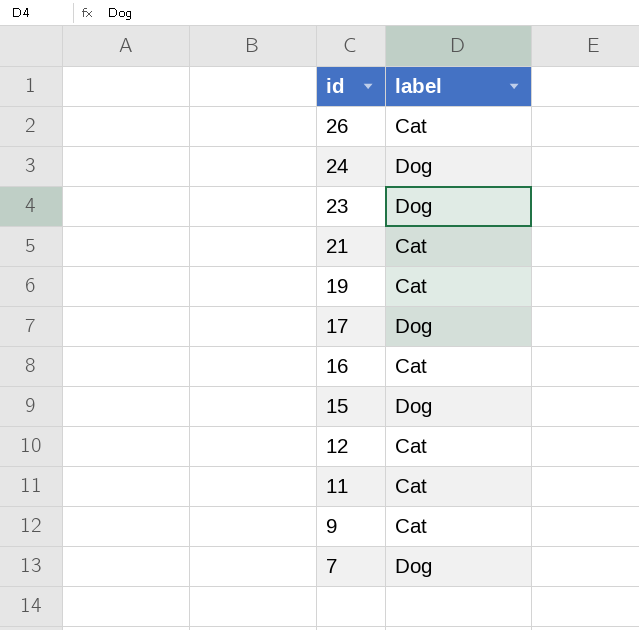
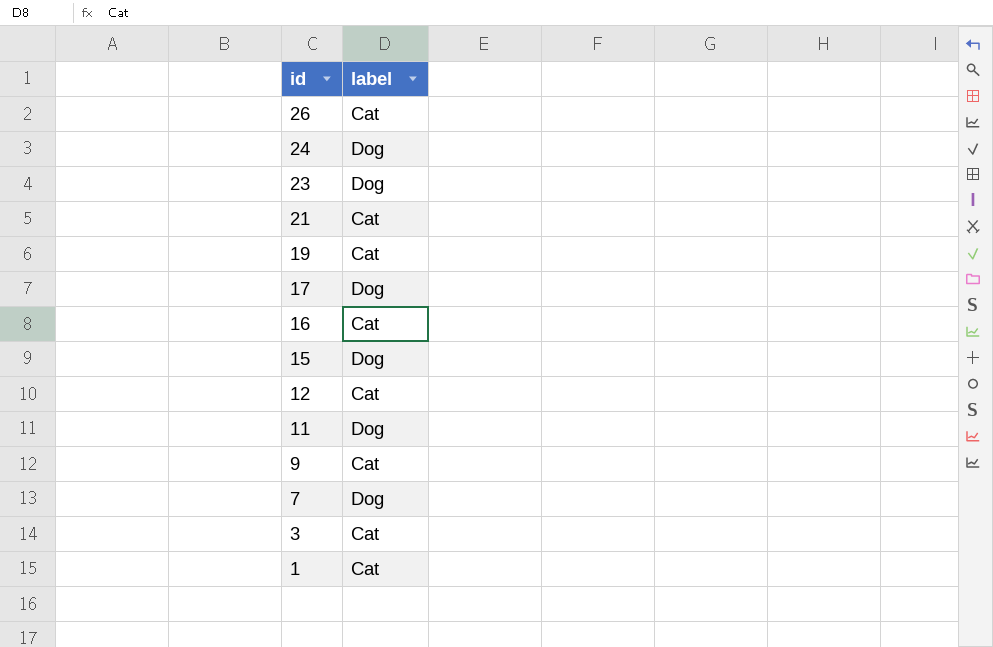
11 | label: Cat -> Dog
row 3: none -> Cat
row 1: none -> Cat

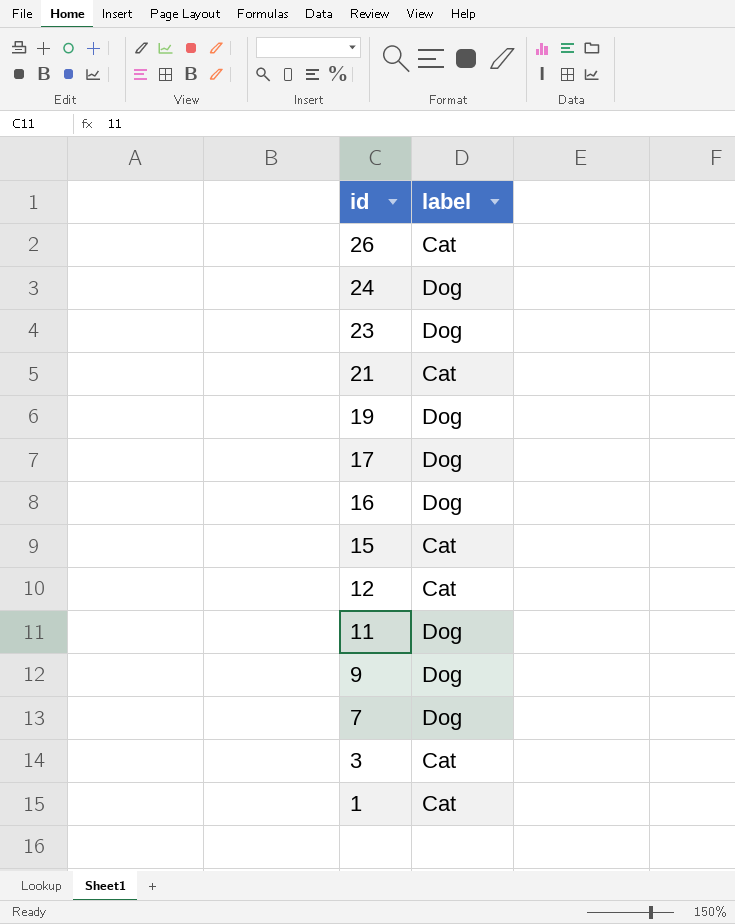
19 | label: Cat -> Dog
16 | label: Cat -> Dog
15 | label: Dog -> Cat
9 | label: Cat -> Dog

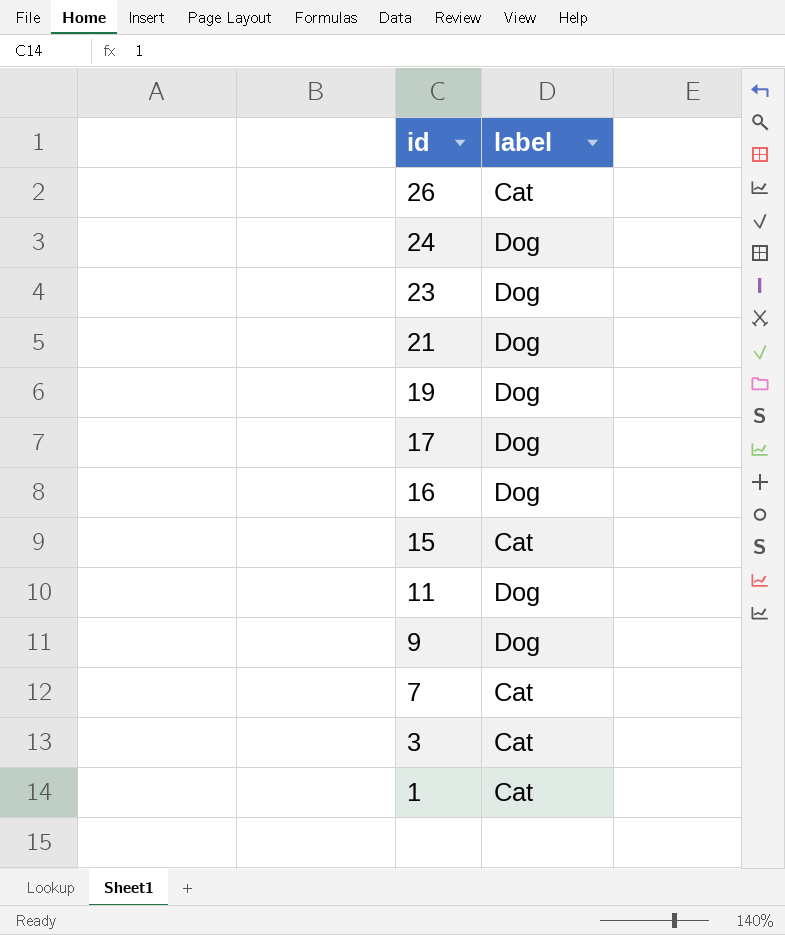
row 12: Cat -> none
21 | label: Cat -> Dog
7 | label: Dog -> Cat

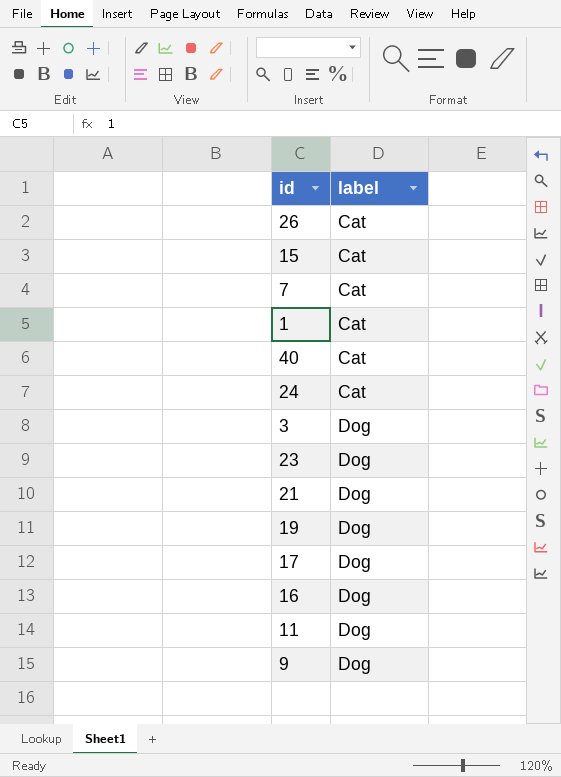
row order: id descending -> label ascending
row 40: none -> Cat
24 | label: Dog -> Cat
3 | label: Cat -> Dog

